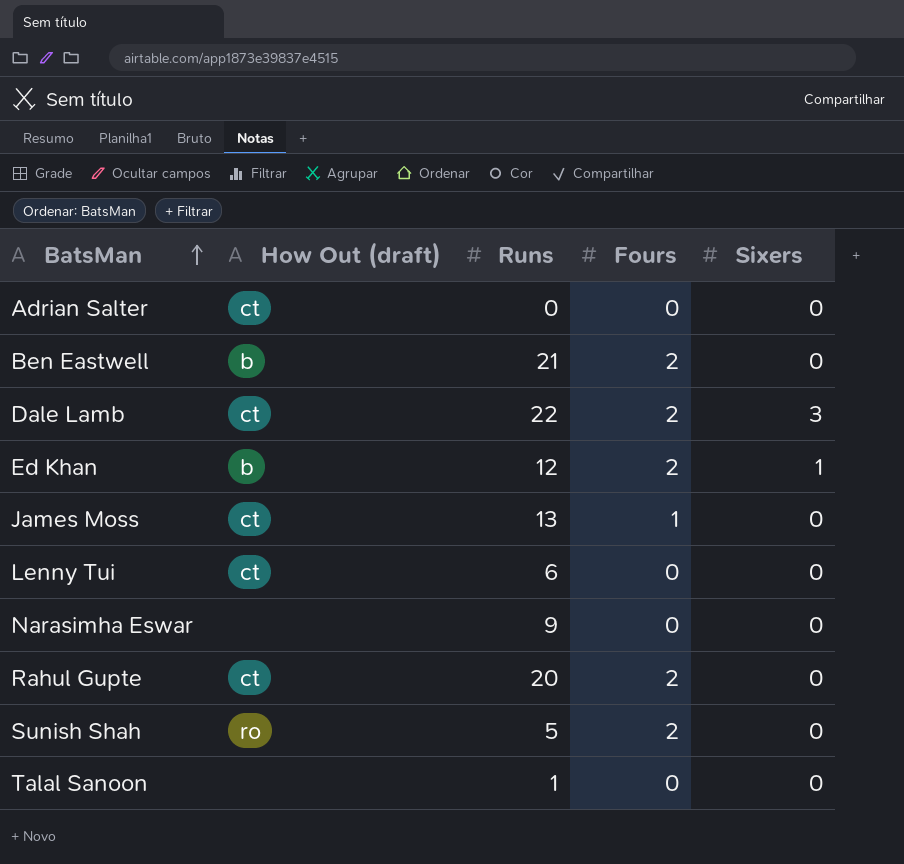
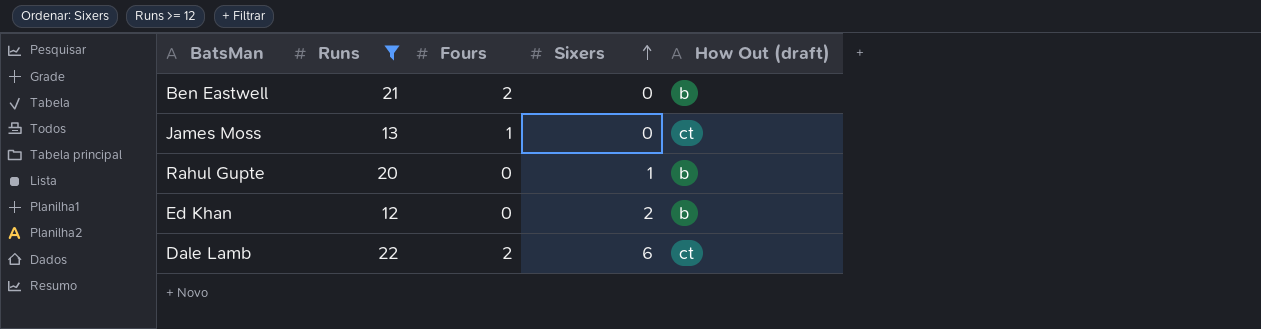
filter: none -> Runs >= 12
row order: BatsMan ascending -> Sixers ascending
column How Out (draft) | position: 2 -> 5
Rahul Gupte | Fours: 2 -> 0
Rahul Gupte | Sixers: 0 -> 1
Rahul Gupte | How Out (draft): ct -> b
Ed Khan | Fours: 2 -> 0
Ed Khan | Sixers: 1 -> 2
Dale Lamb | Sixers: 3 -> 6

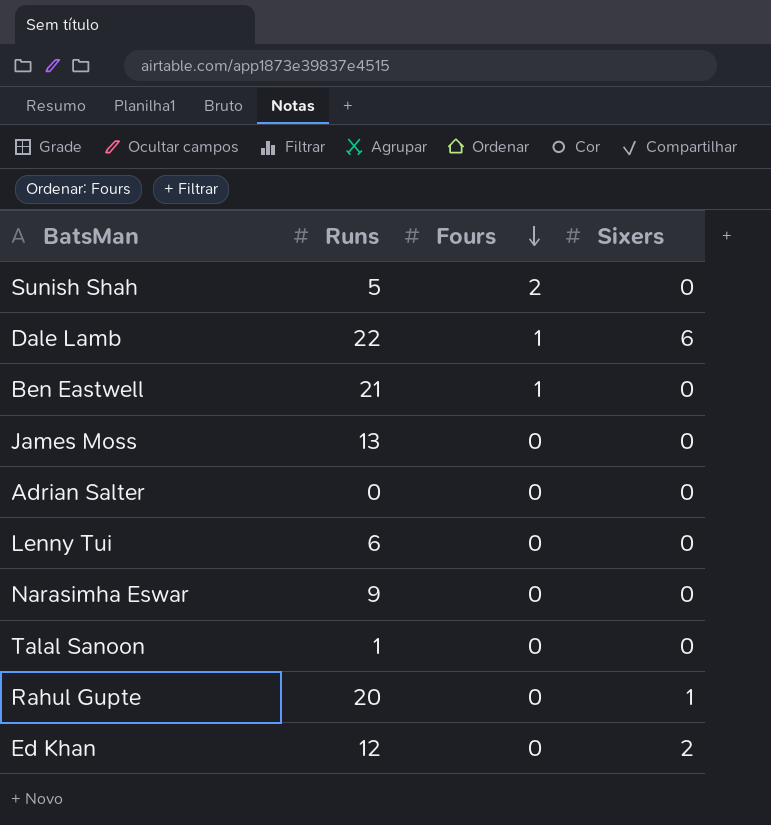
filter: Runs >= 12 -> none
row order: Sixers ascending -> Fours descending
column How Out (draft) | position: 5 -> none
Dale Lamb | Fours: 2 -> 1
Ben Eastwell | Fours: 2 -> 1
James Moss | Fours: 1 -> 0

